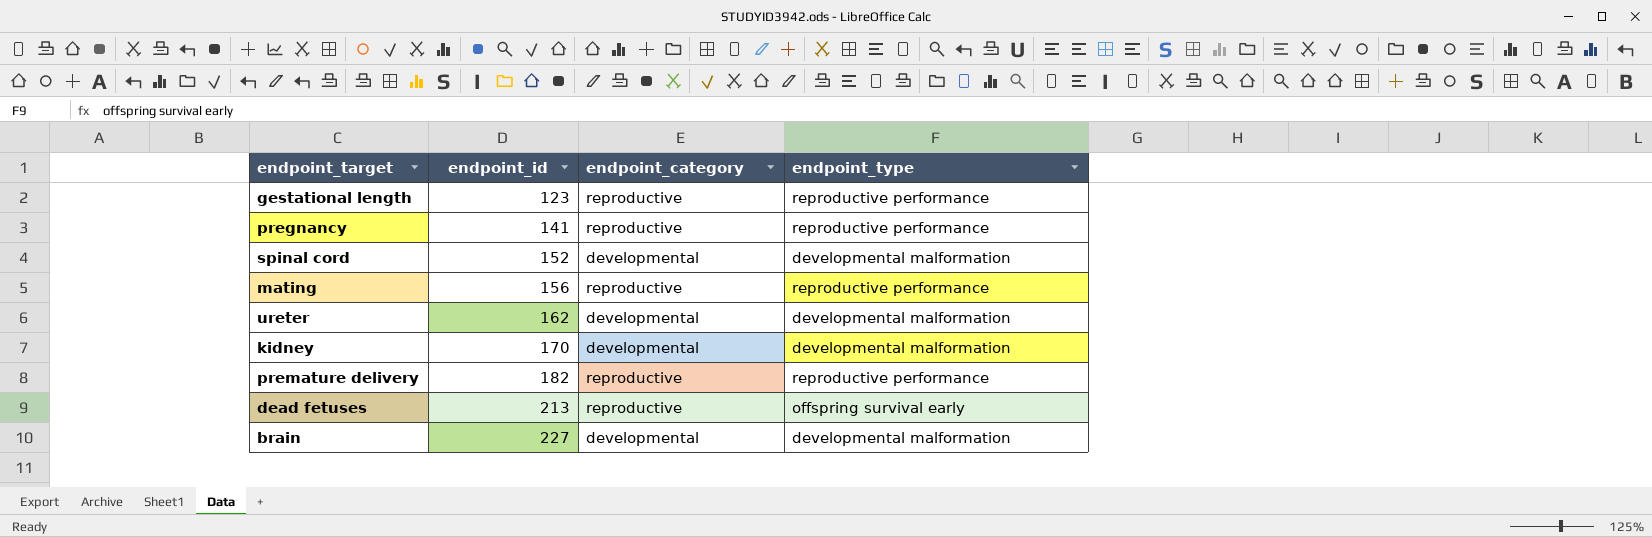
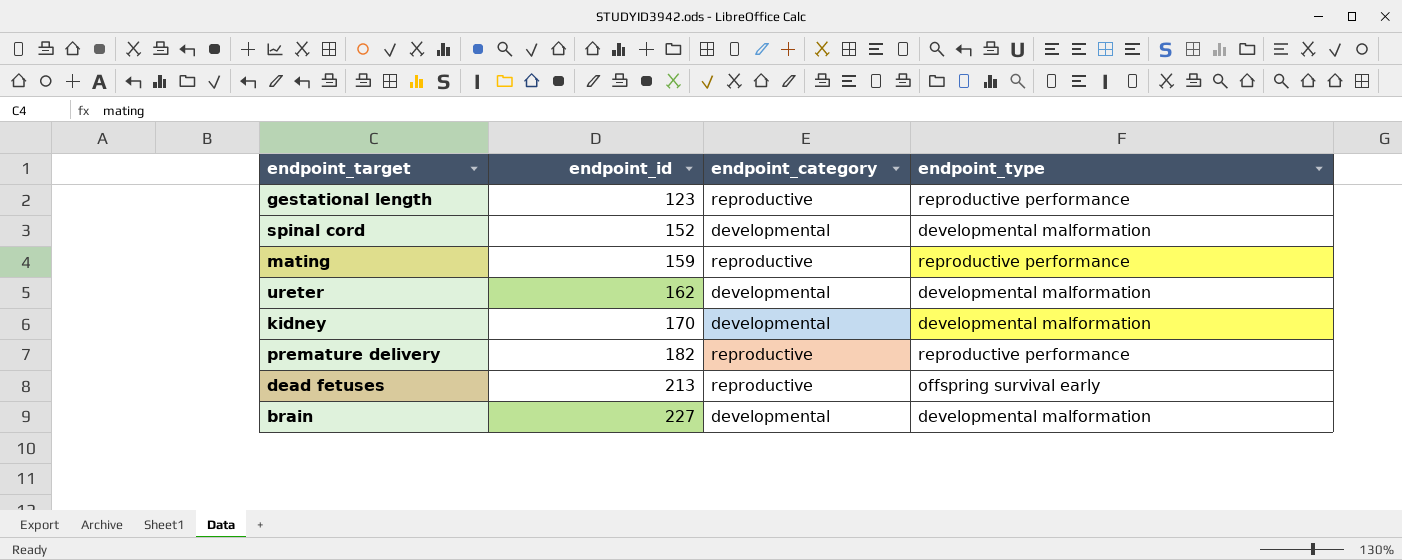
row pregnancy: 141 | reproductive | reproductive performance -> none
mating | endpoint_id: 156 -> 159

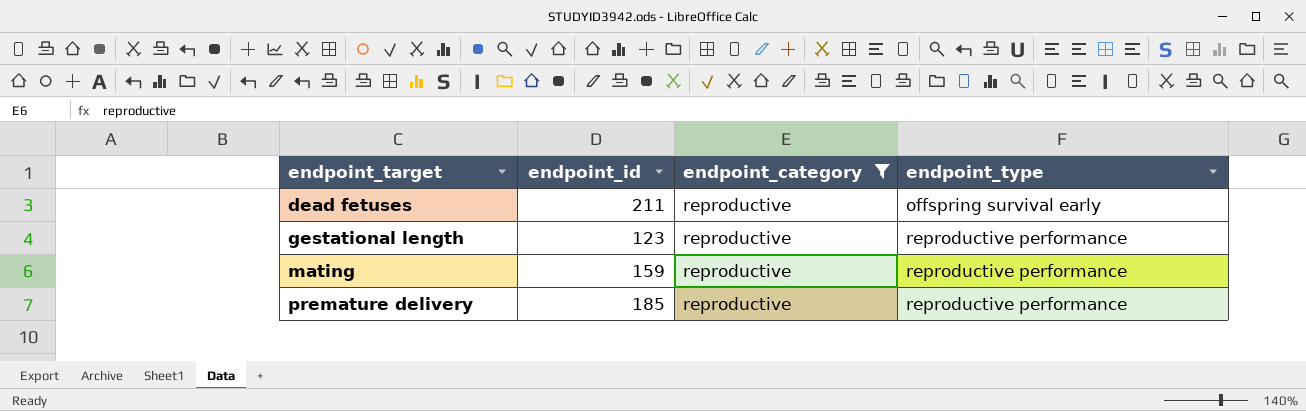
filter: none -> endpoint_category = reproductive
row order: endpoint_id ascending -> endpoint_target ascending
dead fetuses | endpoint_id: 213 -> 211
premature delivery | endpoint_id: 182 -> 185

